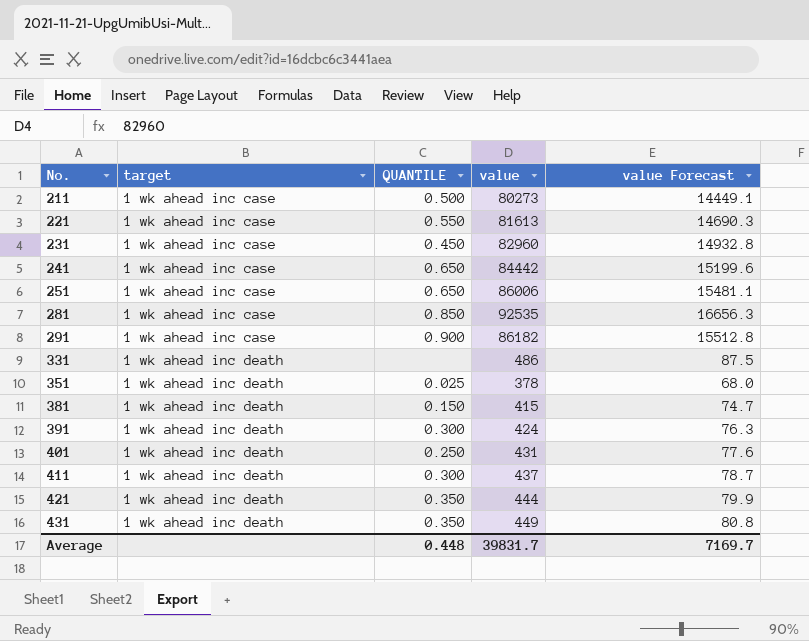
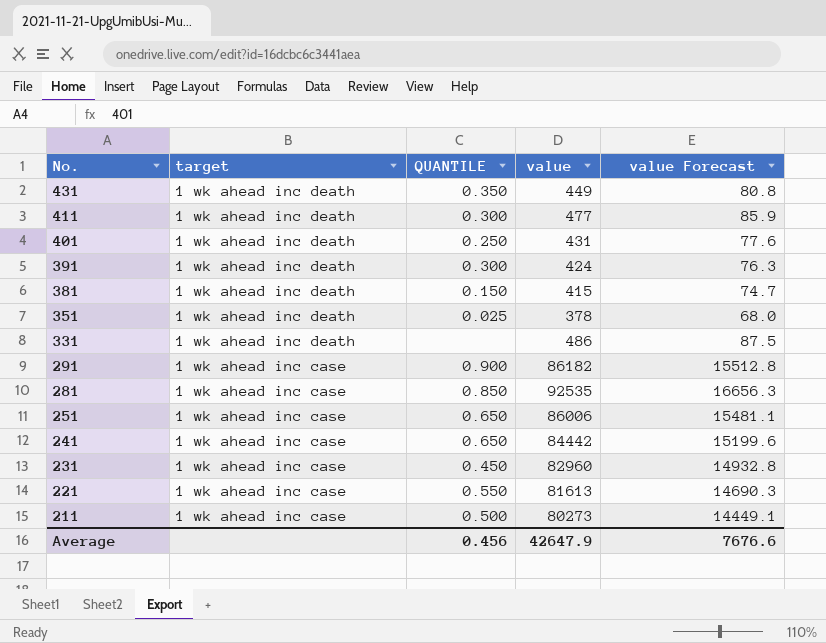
row order: No. ascending -> No. descending
row 421: 1 wk ahead inc death | 0.350 | 444 | 79.9 -> none
411 | value: 437 -> 477
411 | value Forecast: 78.7 -> 85.9
Average | QUANTILE: 0.448 -> 0.456
Average | value: 39831.7 -> 42647.9
Average | value Forecast: 7169.7 -> 7676.6

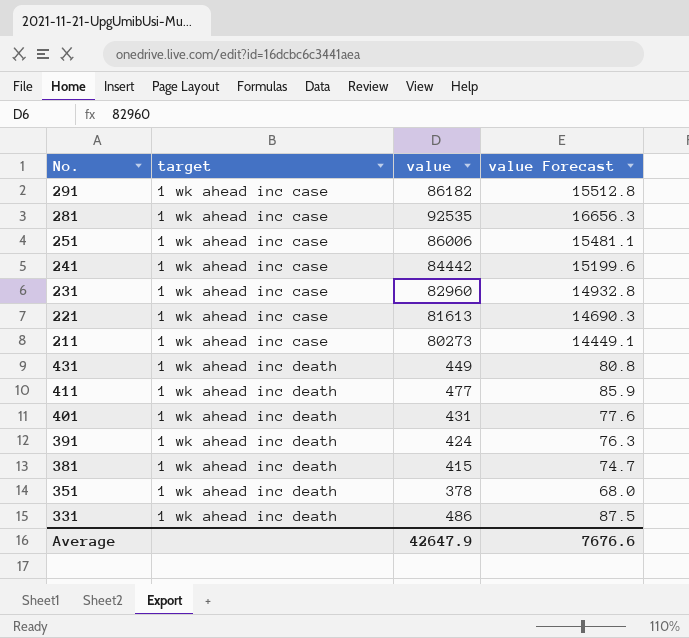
row order: No. descending -> target ascending
column QUANTILE | position: 3 -> none

